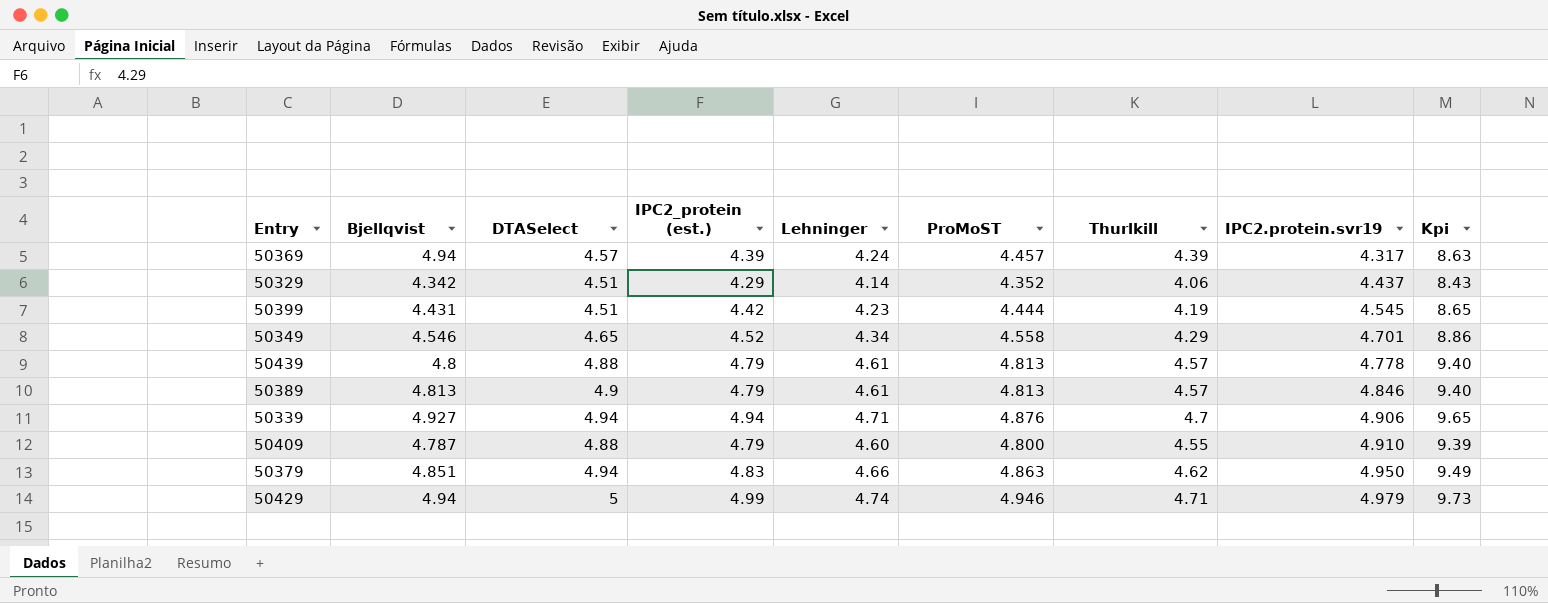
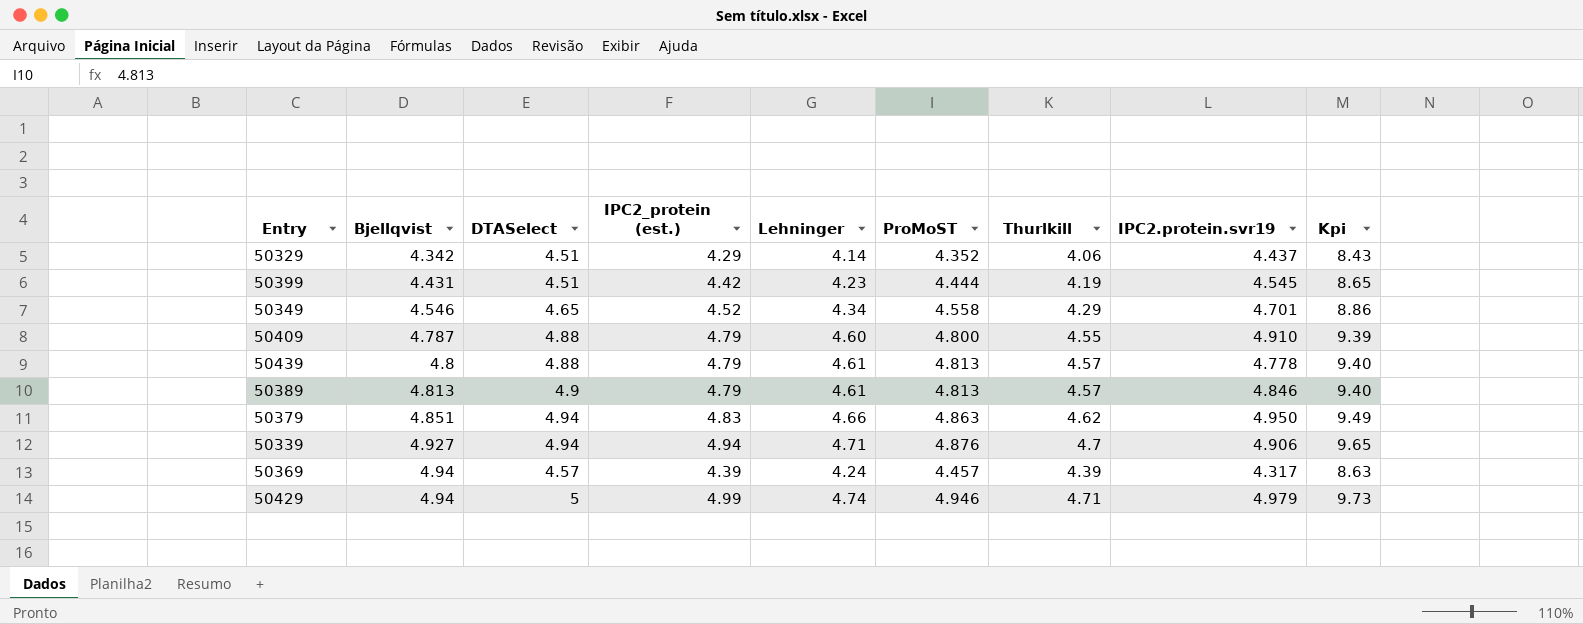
row order: IPC2.protein.svr19 ascending -> Bjellqvist ascending

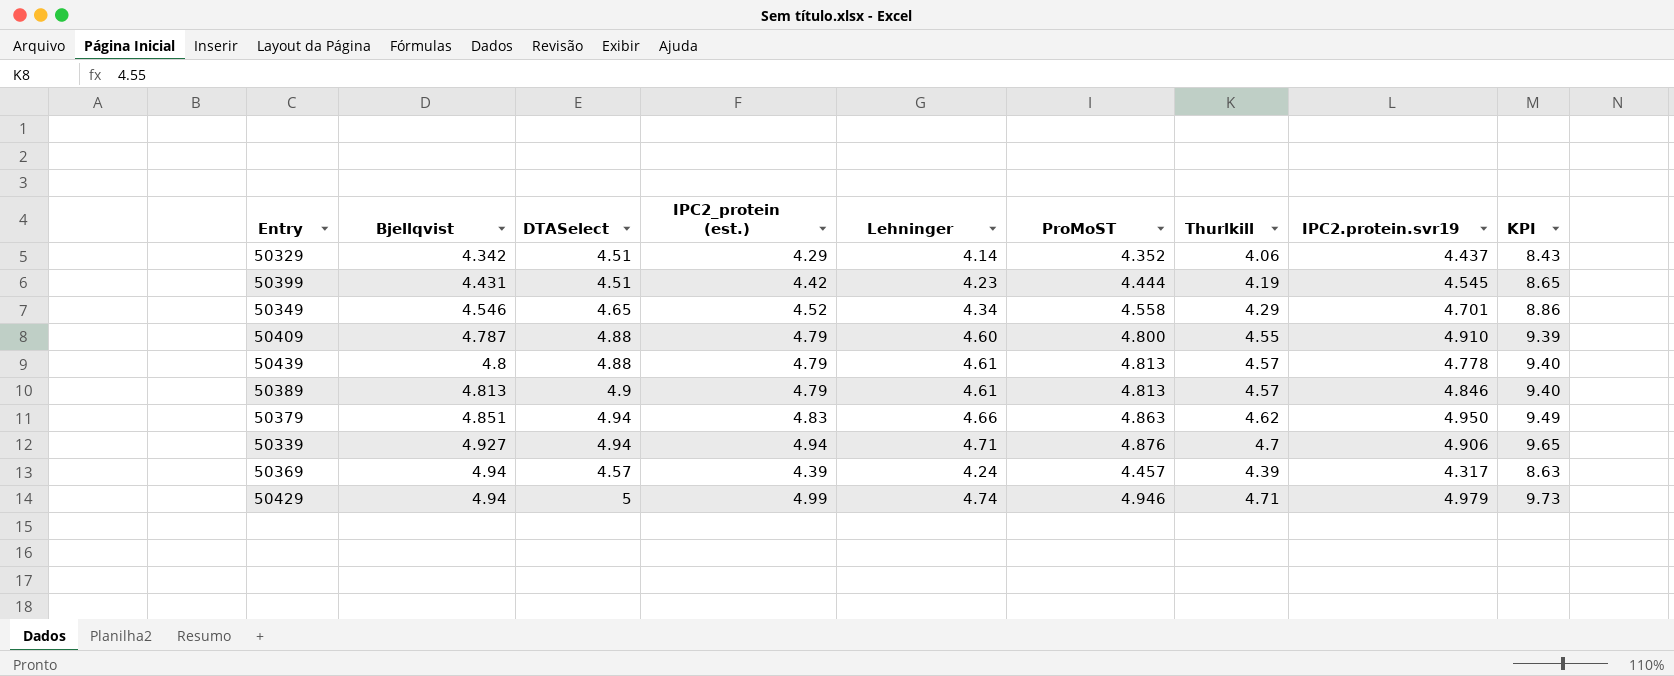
column name: Kpi -> KPI

